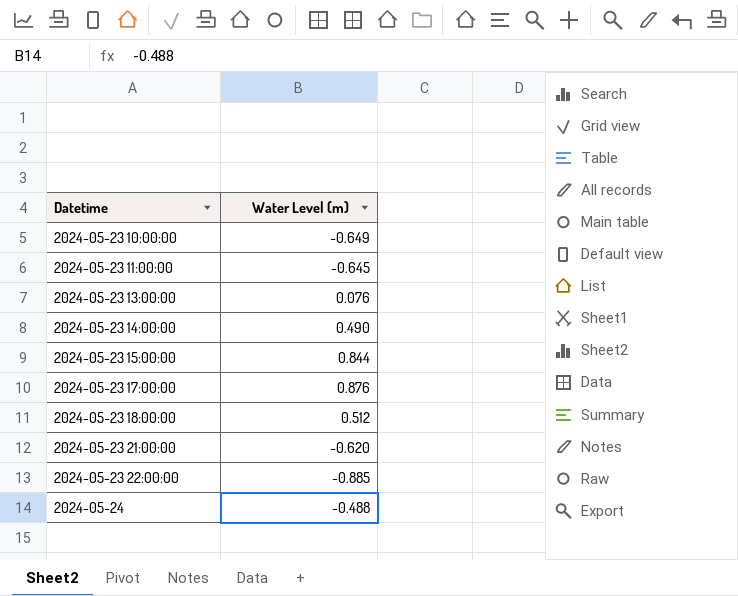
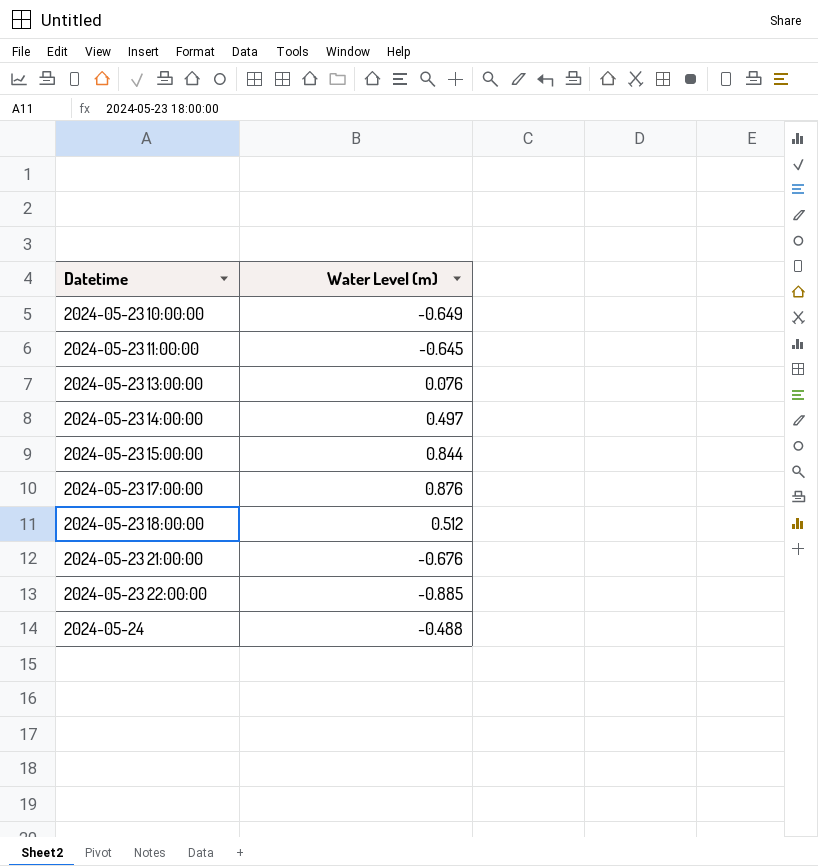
2024-05-23 14:00:00 | Water Level (m): 0.490 -> 0.497
2024-05-23 21:00:00 | Water Level (m): -0.620 -> -0.676

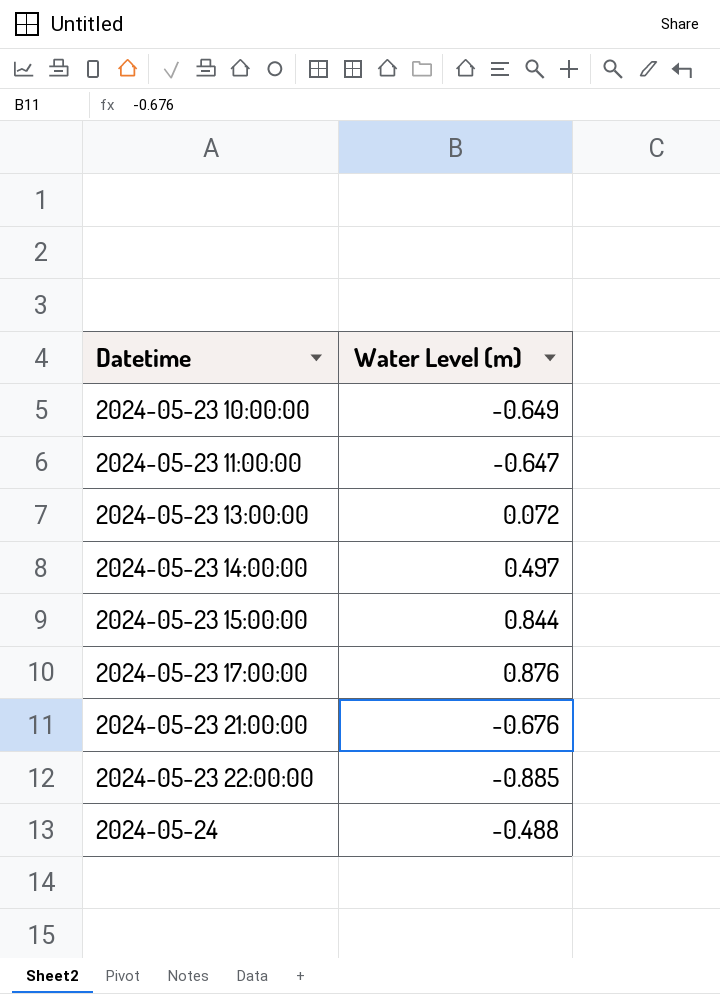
row 2024-05-23 18:00:00: 0.512 -> none
2024-05-23 11:00:00 | Water Level (m): -0.645 -> -0.647
2024-05-23 13:00:00 | Water Level (m): 0.076 -> 0.072

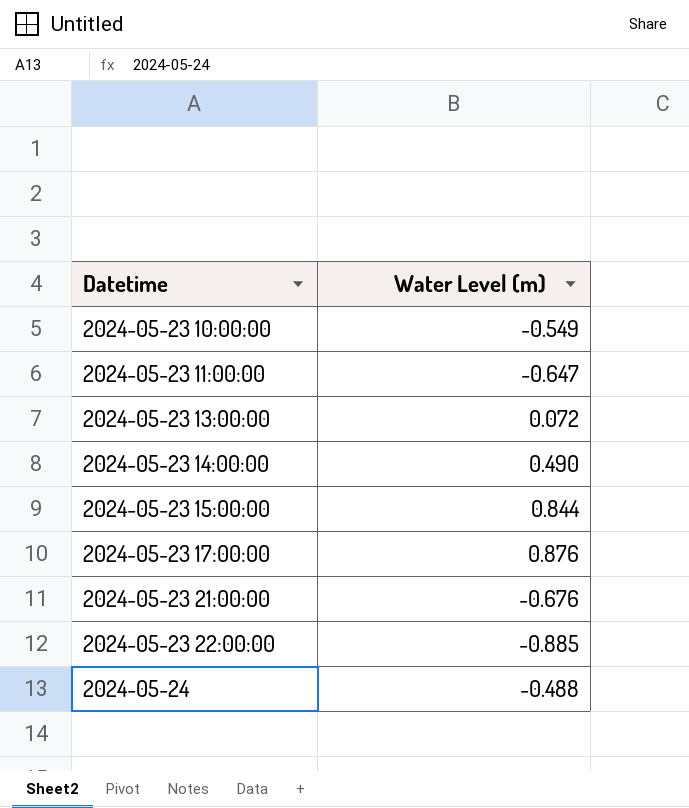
2024-05-23 10:00:00 | Water Level (m): -0.649 -> -0.549
2024-05-23 14:00:00 | Water Level (m): 0.497 -> 0.490

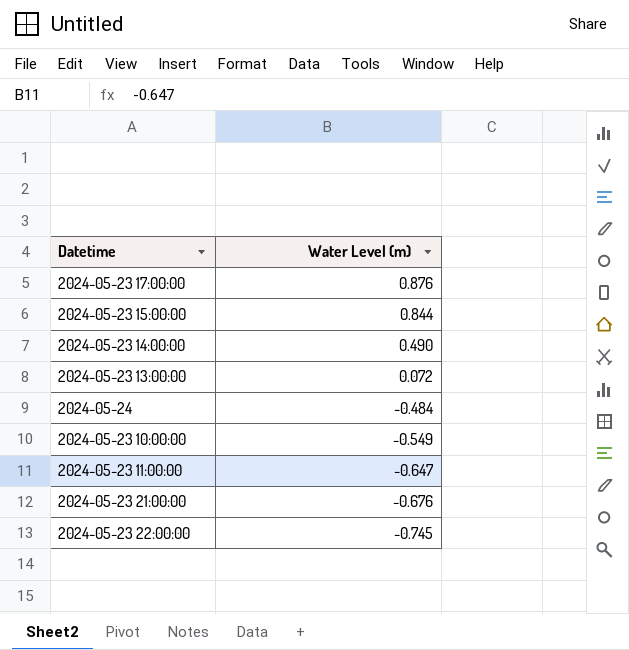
row order: Datetime ascending -> Water Level (m) descending
2024-05-24 | Water Level (m): -0.488 -> -0.484
2024-05-23 22:00:00 | Water Level (m): -0.885 -> -0.745

